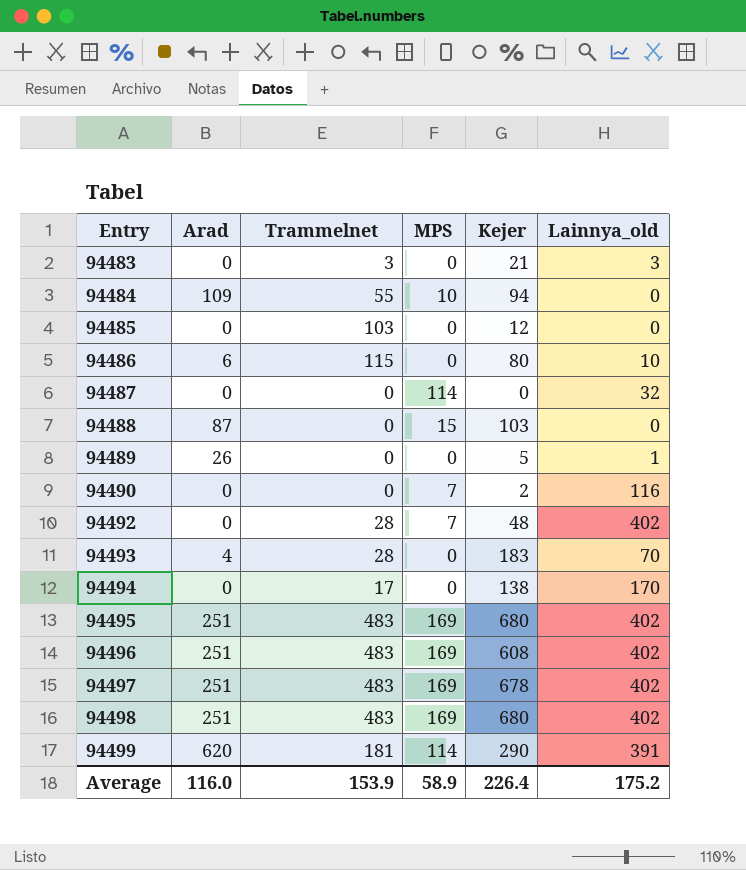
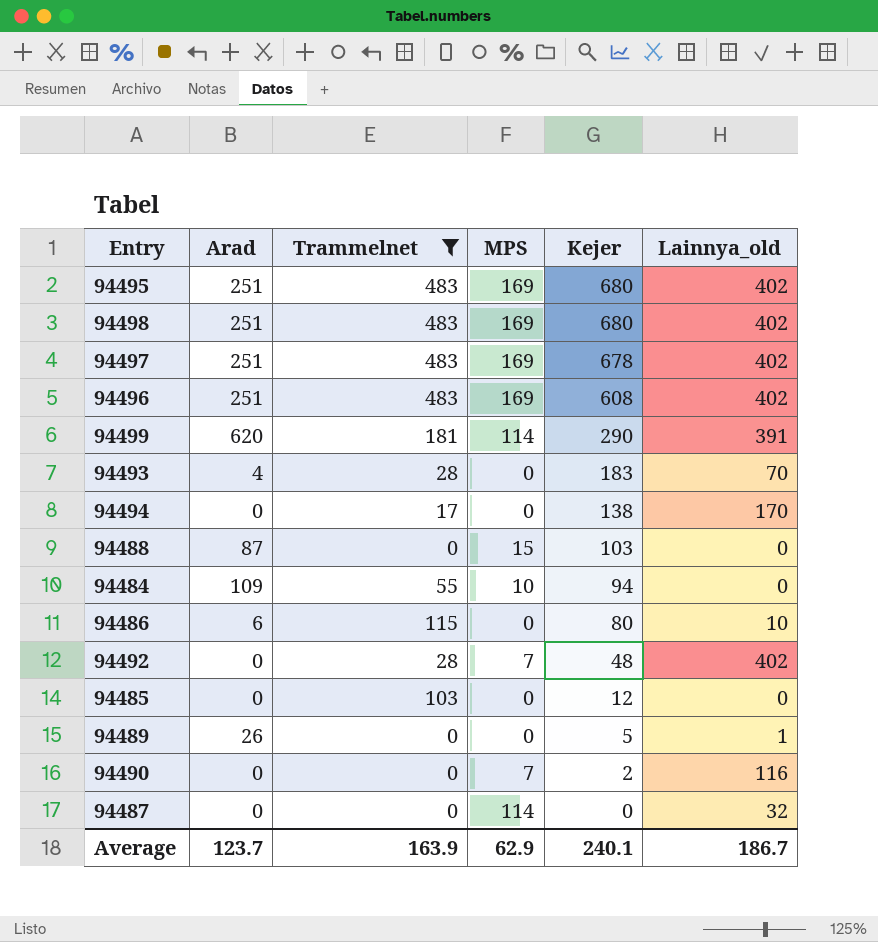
filter: none -> Trammelnet != 3
row order: Entry ascending -> Kejer descending
Average | Arad: 116.0 -> 123.7
Average | Trammelnet: 153.9 -> 163.9
Average | MPS: 58.9 -> 62.9
Average | Kejer: 226.4 -> 240.1
Average | Lainnya_old: 175.2 -> 186.7

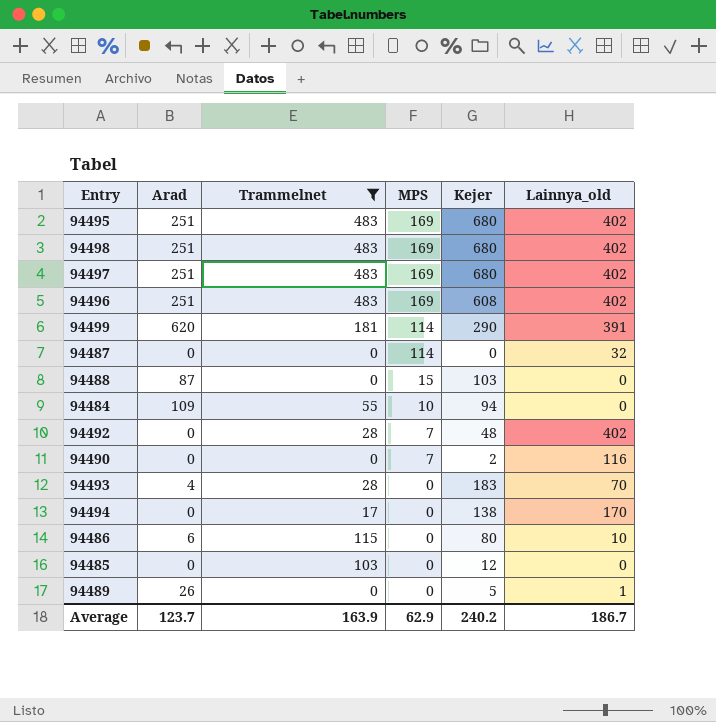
row order: Kejer descending -> MPS descending
94497 | Kejer: 678 -> 680
Average | Kejer: 240.1 -> 240.2

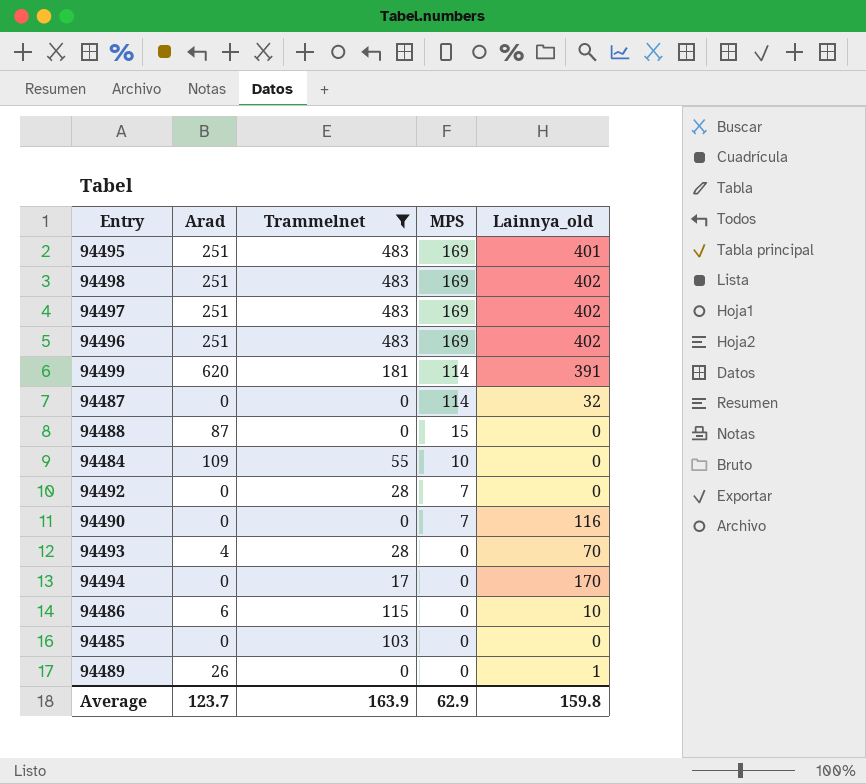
column Kejer | position: 5 -> none
94495 | Lainnya_old: 402 -> 401
94492 | Lainnya_old: 402 -> 0
Average | Lainnya_old: 186.7 -> 159.8

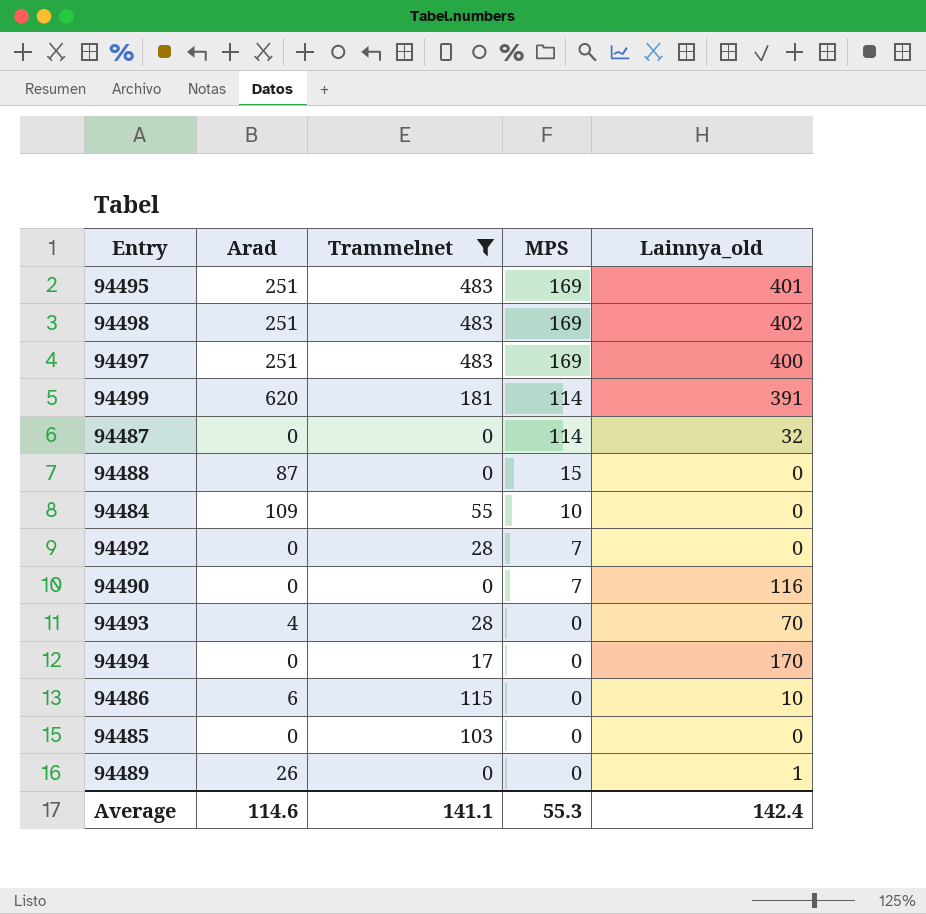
row 94496: 251 | 483 | 169 | 402 -> none
94497 | Lainnya_old: 402 -> 400
Average | Arad: 123.7 -> 114.6
Average | Trammelnet: 163.9 -> 141.1
Average | MPS: 62.9 -> 55.3
Average | Lainnya_old: 159.8 -> 142.4

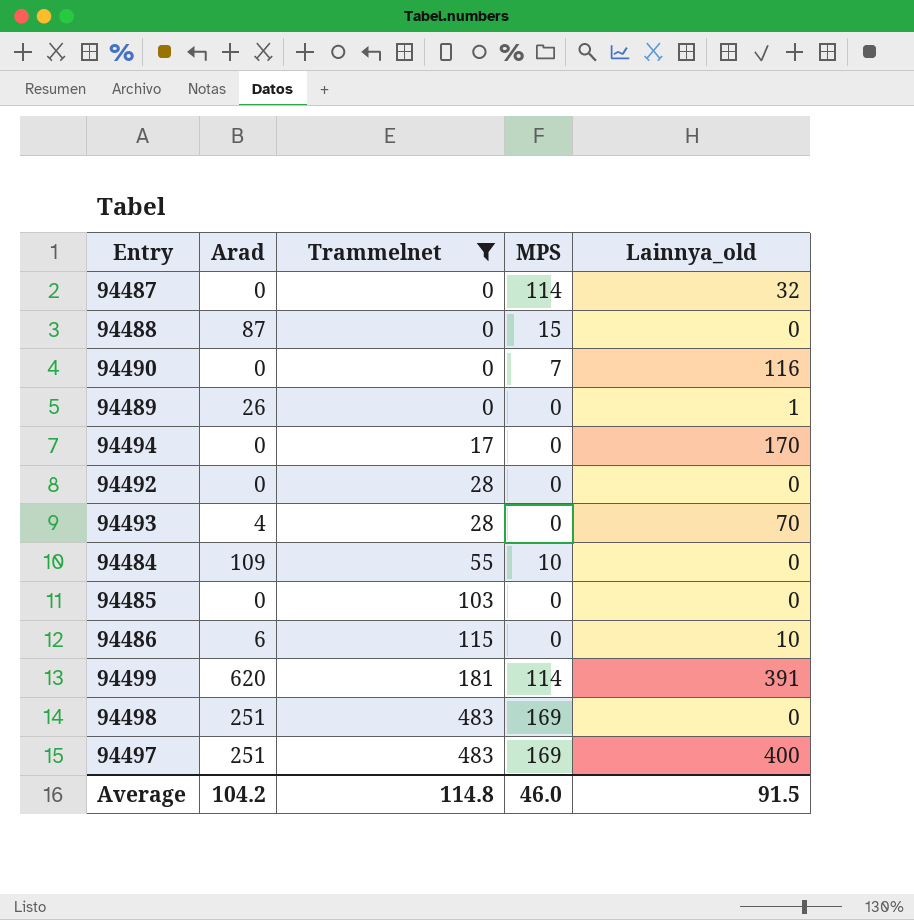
row order: MPS descending -> Trammelnet ascending
row 94495: 251 | 483 | 169 | 401 -> none
94492 | MPS: 7 -> 0
94498 | Lainnya_old: 402 -> 0
Average | Arad: 114.6 -> 104.2
Average | Trammelnet: 141.1 -> 114.8
Average | MPS: 55.3 -> 46.0
Average | Lainnya_old: 142.4 -> 91.5

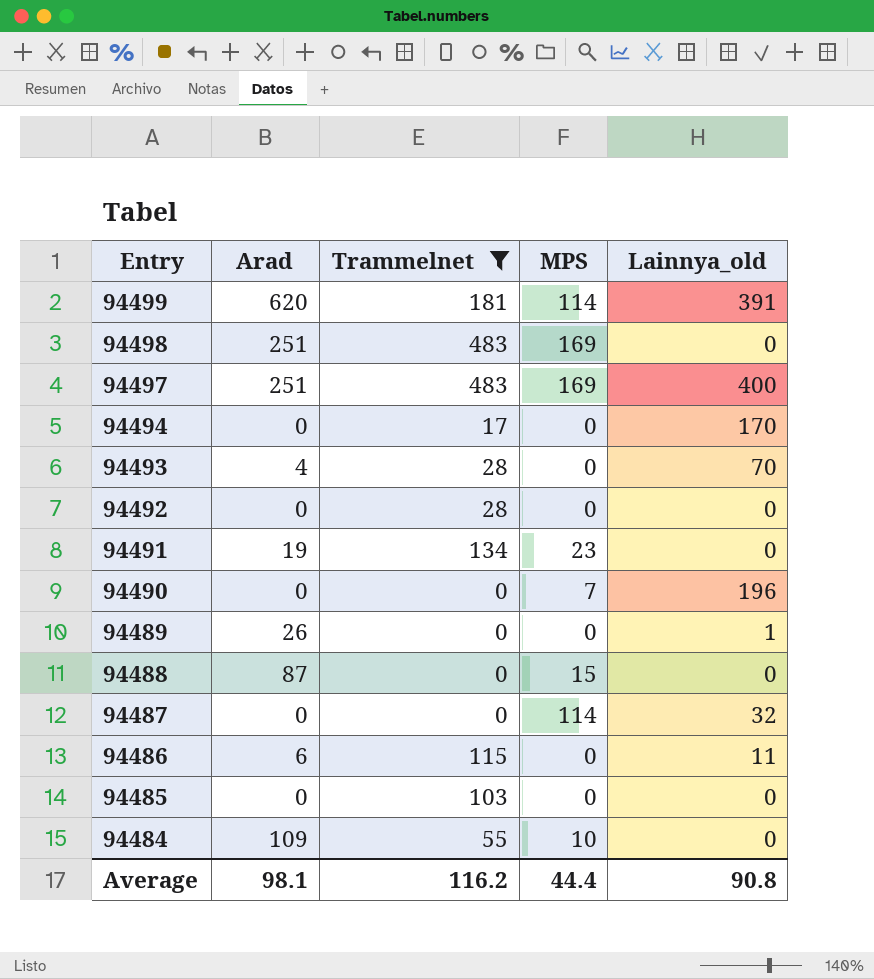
row order: Trammelnet ascending -> Entry descending
row 94491: none -> 19 | 134 | 23 | 0
94490 | Lainnya_old: 116 -> 196
94486 | Lainnya_old: 10 -> 11
Average | Arad: 104.2 -> 98.1
Average | Trammelnet: 114.8 -> 116.2
Average | MPS: 46.0 -> 44.4
Average | Lainnya_old: 91.5 -> 90.8

